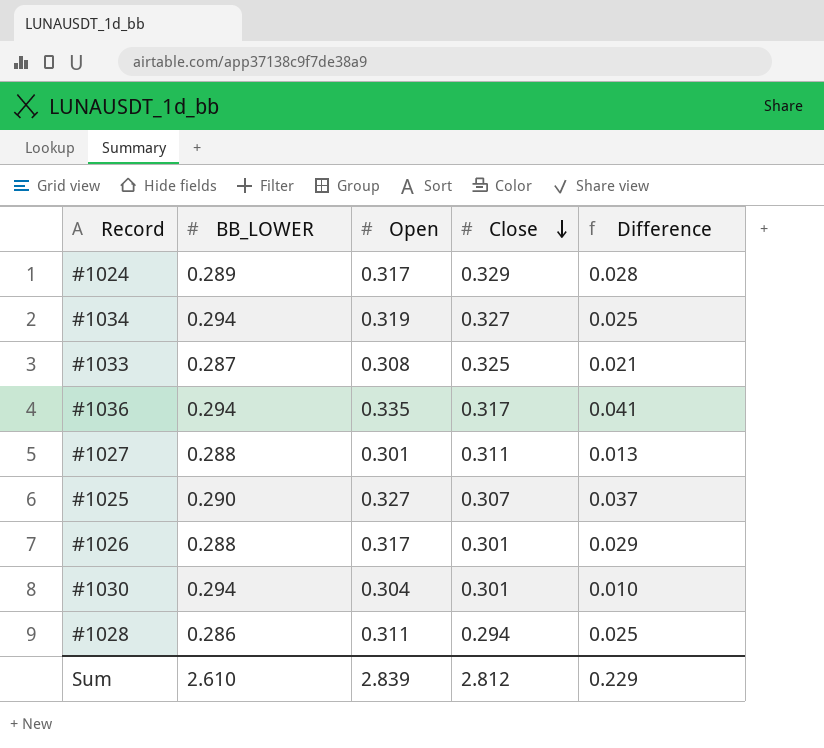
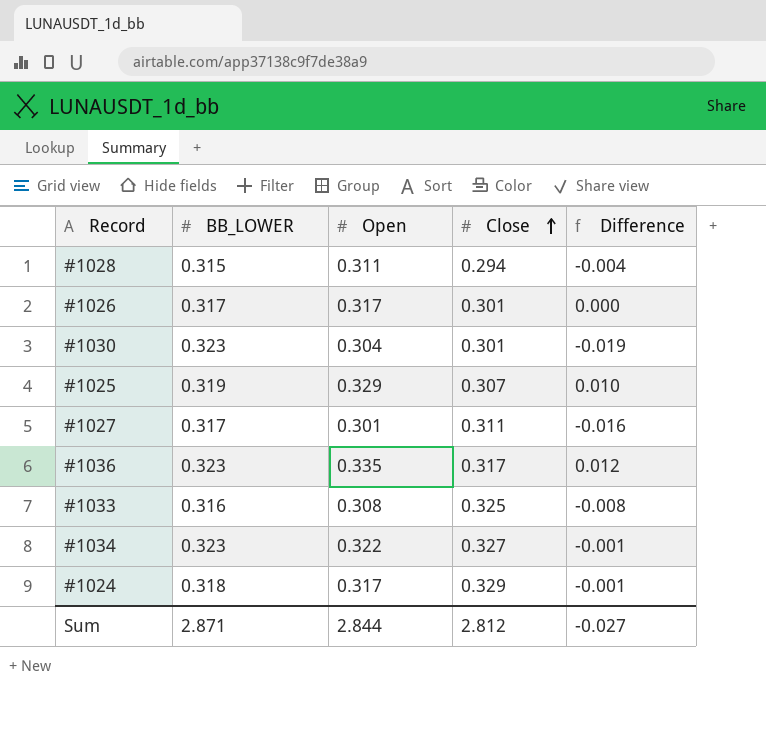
row order: Close descending -> Close ascending
#1028 | BB_LOWER: 0.286 -> 0.315
#1028 | Difference: 0.025 -> -0.004
#1026 | BB_LOWER: 0.288 -> 0.317
#1026 | Difference: 0.029 -> 0.000
#1030 | BB_LOWER: 0.294 -> 0.323
#1030 | Difference: 0.010 -> -0.019
#1025 | BB_LOWER: 0.290 -> 0.319
#1025 | Open: 0.327 -> 0.329
#1025 | Difference: 0.037 -> 0.010
#1027 | BB_LOWER: 0.288 -> 0.317
#1027 | Difference: 0.013 -> -0.016
#1036 | BB_LOWER: 0.294 -> 0.323
#1036 | Difference: 0.041 -> 0.012
#1033 | BB_LOWER: 0.287 -> 0.316
#1033 | Difference: 0.021 -> -0.008
#1034 | BB_LOWER: 0.294 -> 0.323
#1034 | Open: 0.319 -> 0.322
#1034 | Difference: 0.025 -> -0.001
#1024 | BB_LOWER: 0.289 -> 0.318
#1024 | Difference: 0.028 -> -0.001
Sum | BB_LOWER: 2.610 -> 2.871
Sum | Open: 2.839 -> 2.844
Sum | Difference: 0.229 -> -0.027

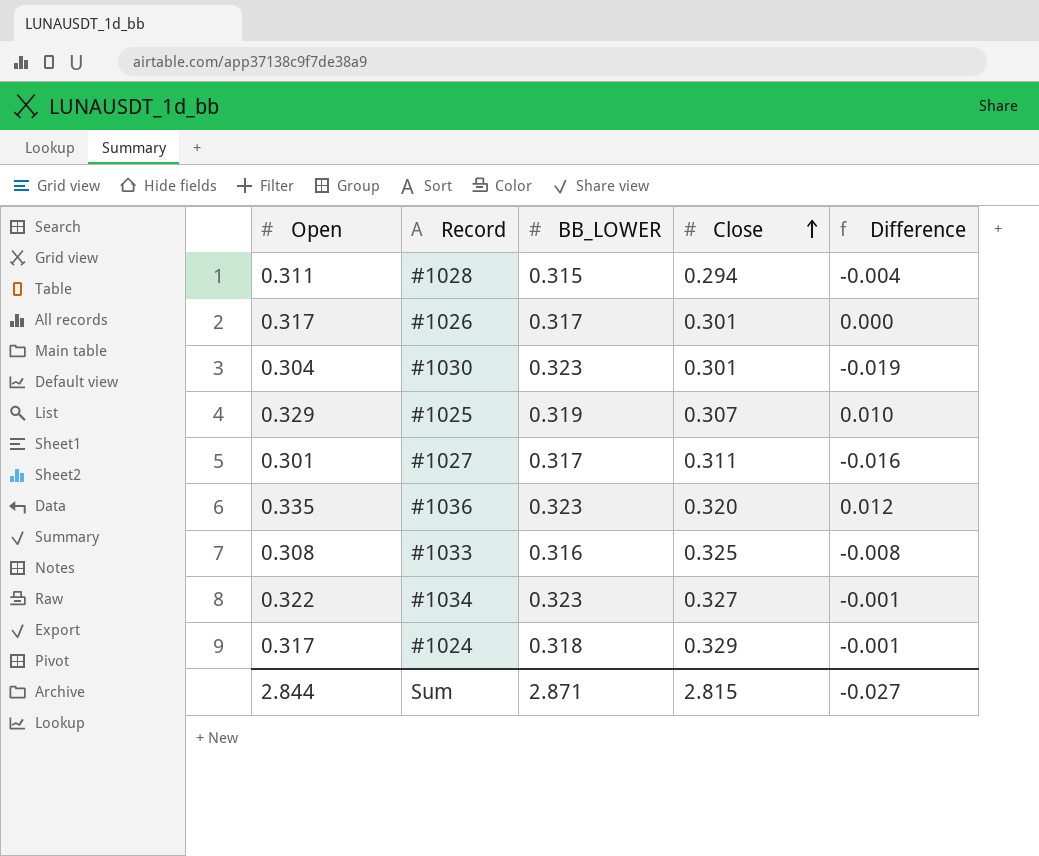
column Open | position: 3 -> 1
#1036 | Close: 0.317 -> 0.320
Sum | Close: 2.812 -> 2.815

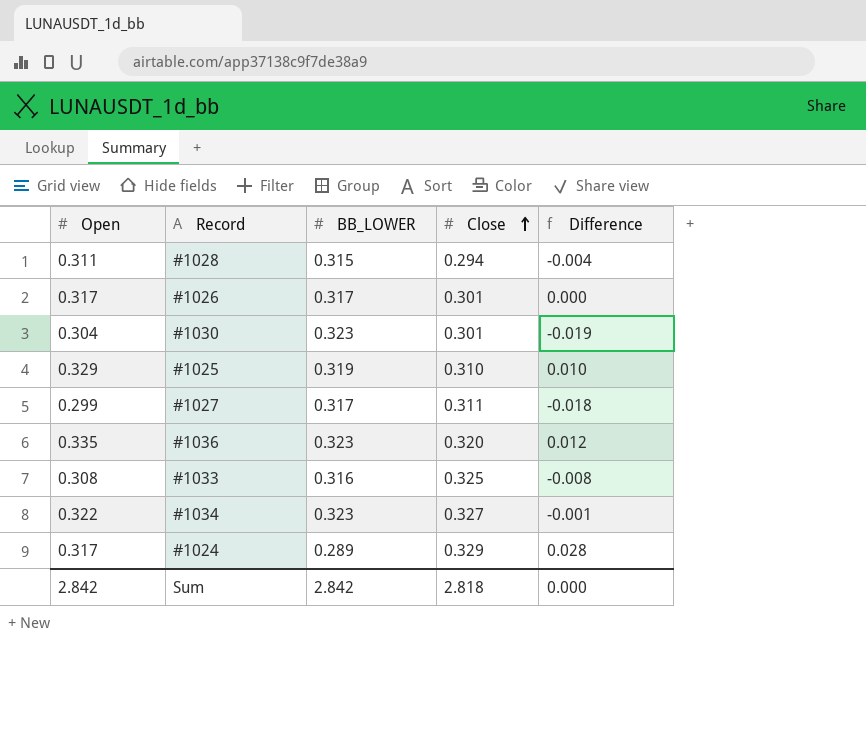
#1025 | Close: 0.307 -> 0.310
#1027 | Open: 0.301 -> 0.299
#1027 | Difference: -0.016 -> -0.018
#1024 | BB_LOWER: 0.318 -> 0.289
#1024 | Difference: -0.001 -> 0.028
Sum | Open: 2.844 -> 2.842
Sum | BB_LOWER: 2.871 -> 2.842
Sum | Close: 2.815 -> 2.818
Sum | Difference: -0.027 -> 0.000

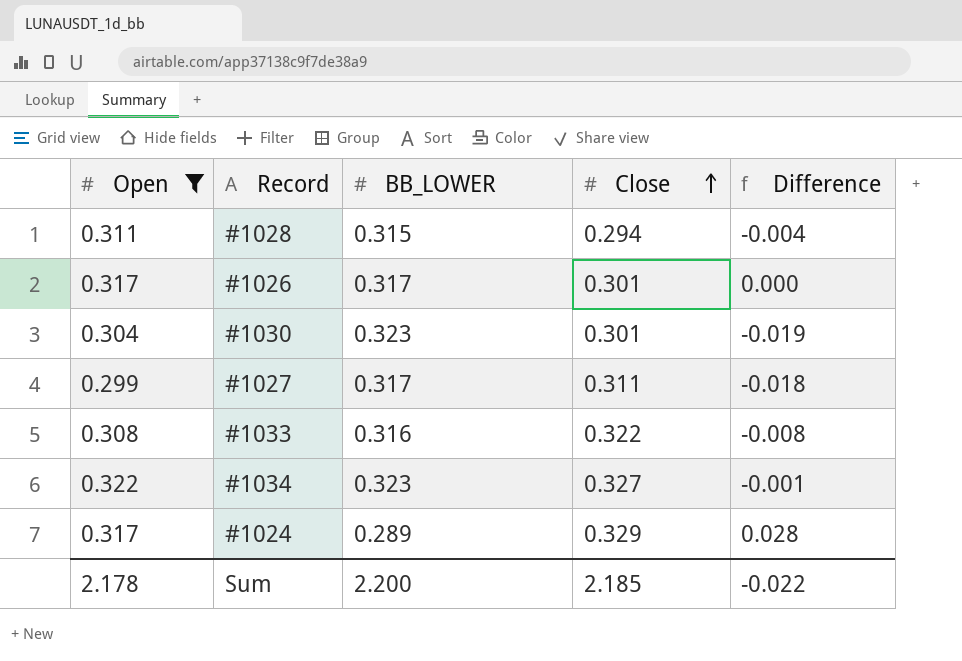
filter: none -> Open <= 0.322
#1033 | Close: 0.325 -> 0.322
Sum | Open: 2.842 -> 2.178
Sum | BB_LOWER: 2.842 -> 2.200
Sum | Close: 2.818 -> 2.185
Sum | Difference: 0.000 -> -0.022

